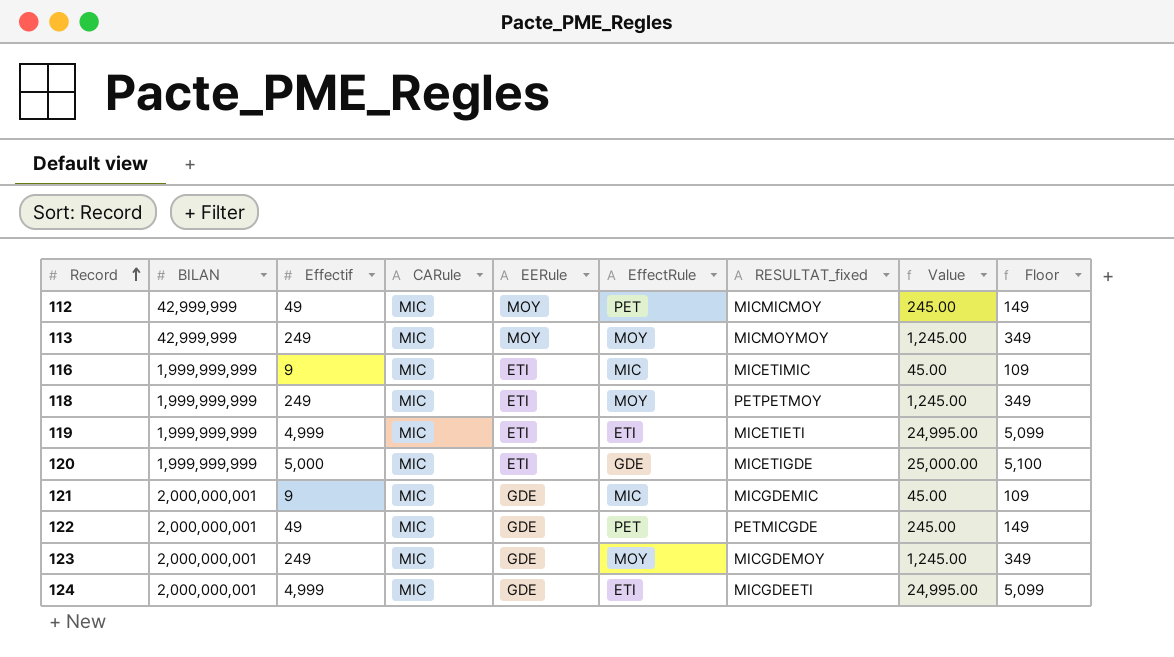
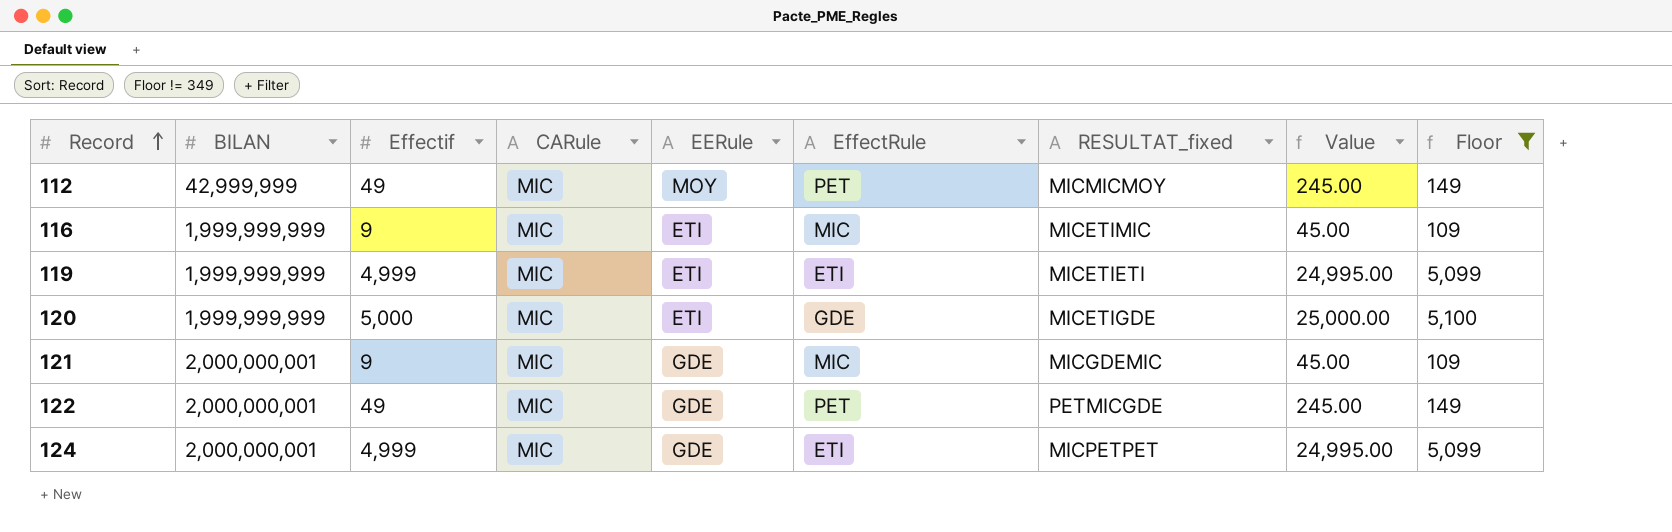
filter: none -> Floor != 349
124 | RESULTAT_fixed: MICGDEETI -> MICPETPET

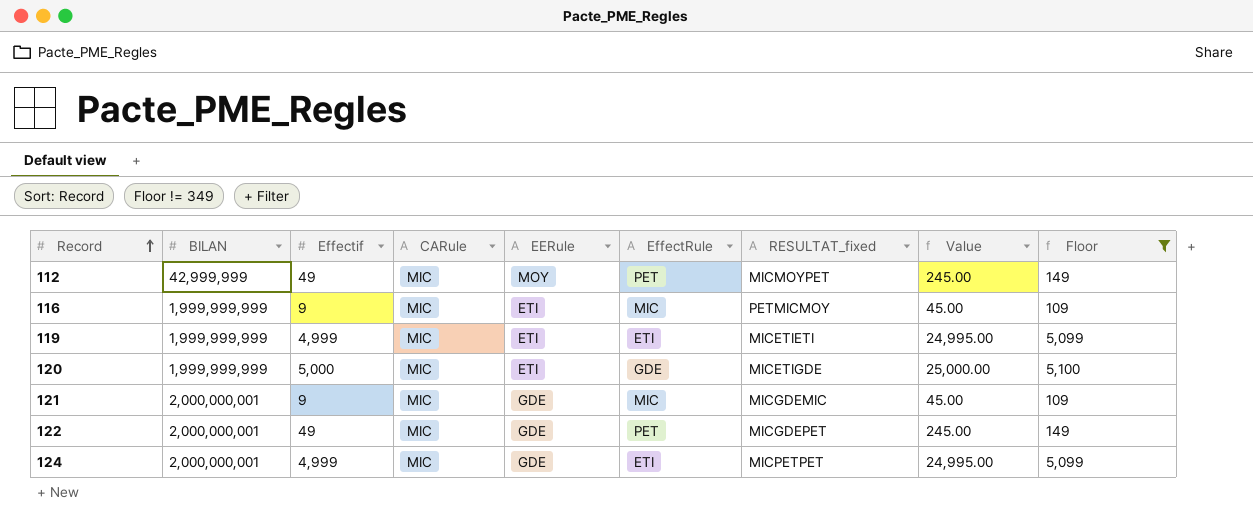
112 | RESULTAT_fixed: MICMICMOY -> MICMOYPET
116 | RESULTAT_fixed: MICETIMIC -> PETMICMOY
122 | RESULTAT_fixed: PETMICGDE -> MICGDEPET

